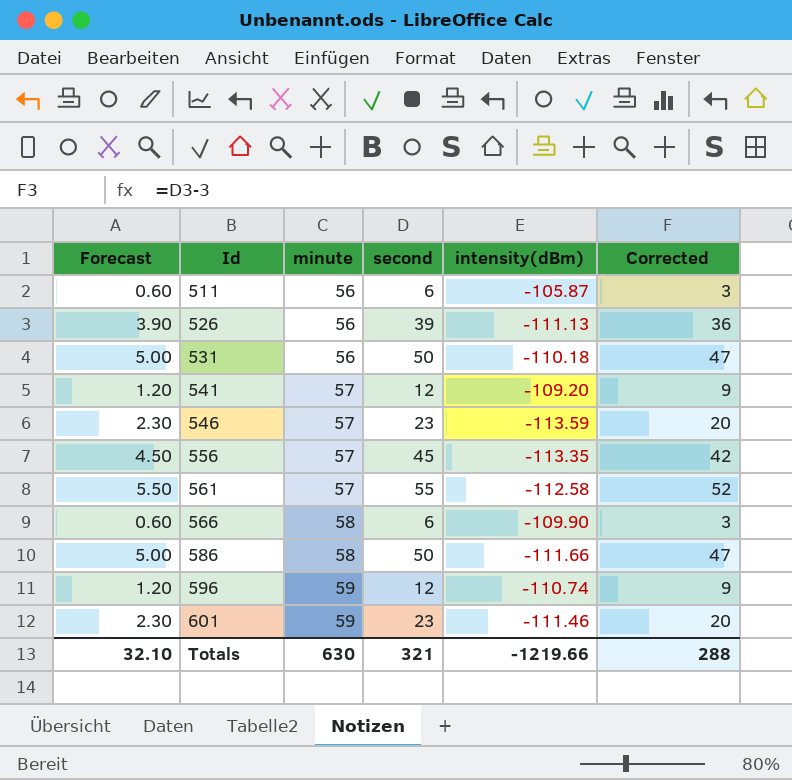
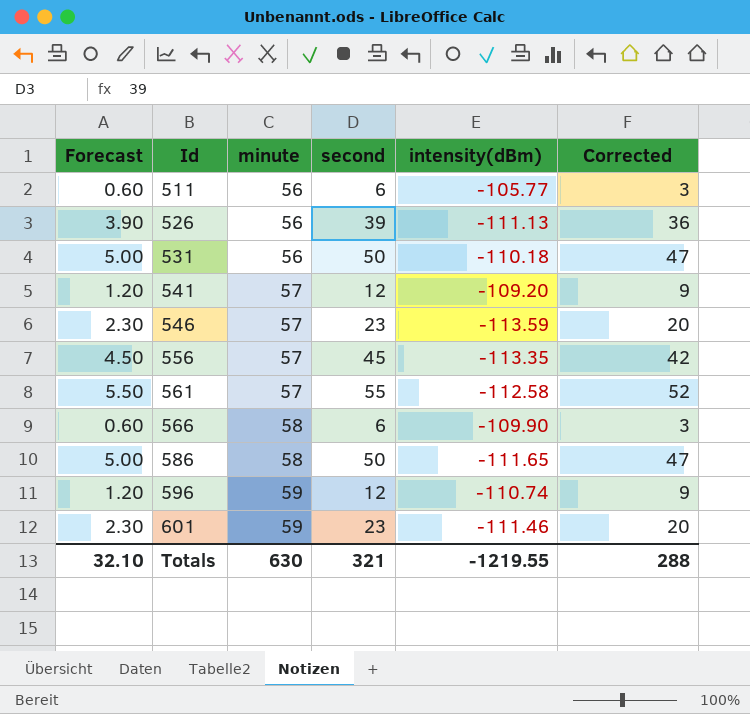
511 | intensity(dBm): -105.87 -> -105.77
586 | intensity(dBm): -111.66 -> -111.65
Totals | intensity(dBm): -1219.66 -> -1219.55

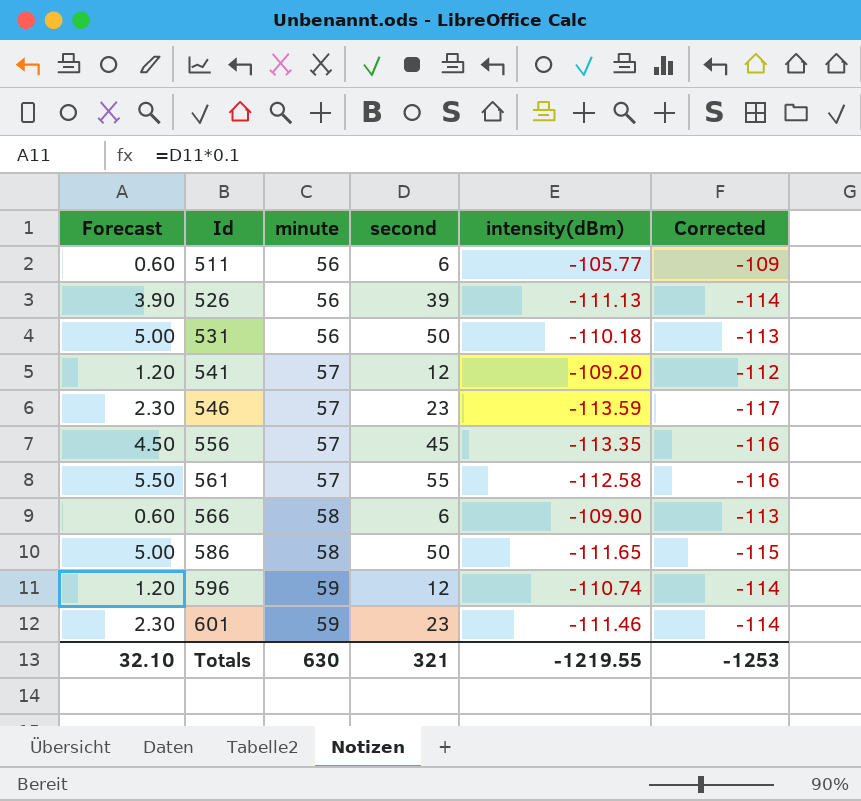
column Corrected | formula: [second] - 3 -> [intensity(dBm)] - 3
Totals | Corrected: 288 -> -1253

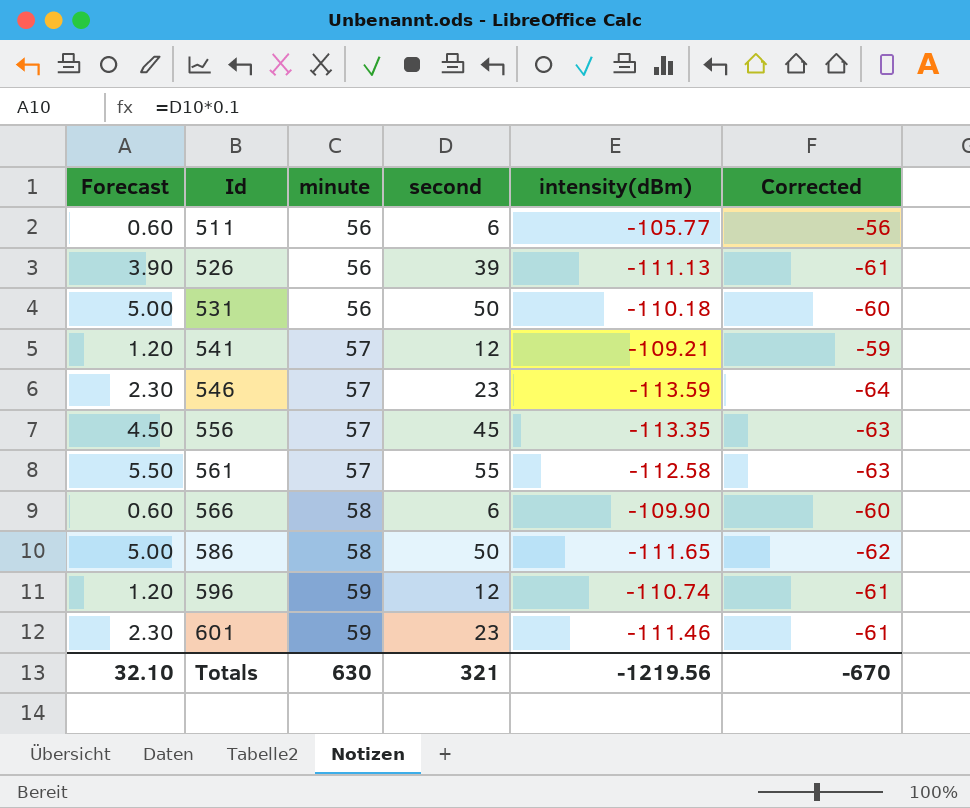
column Corrected | formula: [intensity(dBm)] - 3 -> [intensity(dBm)] + 50
541 | intensity(dBm): -109.20 -> -109.21
Totals | intensity(dBm): -1219.55 -> -1219.56
Totals | Corrected: -1253 -> -670

